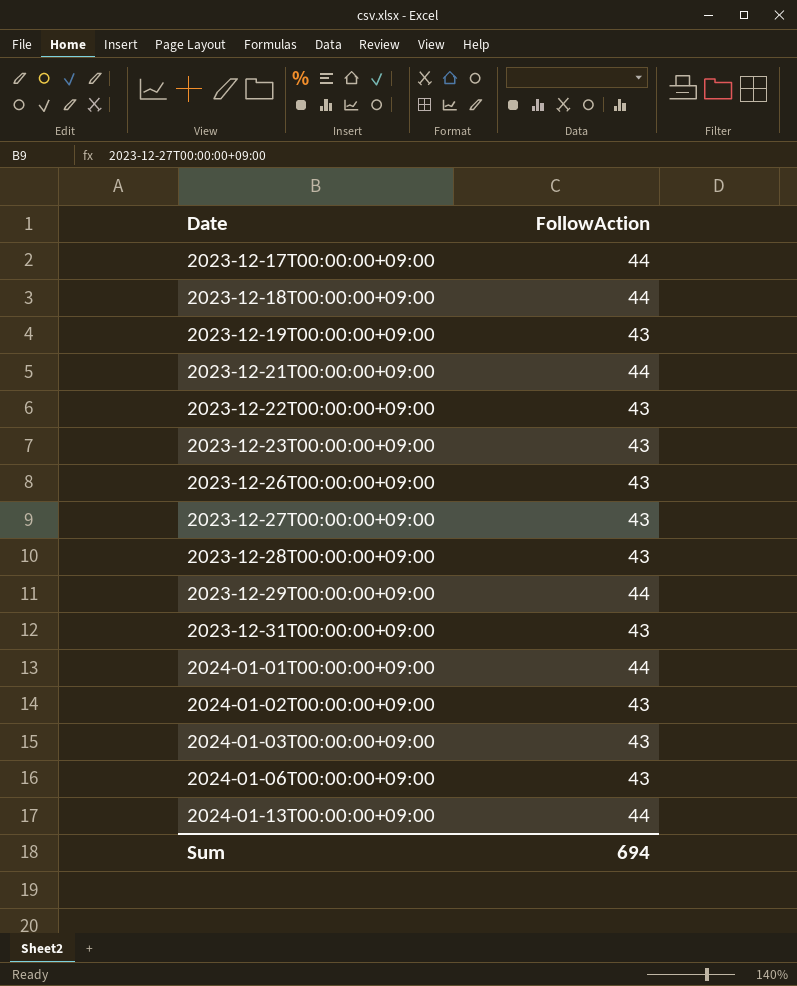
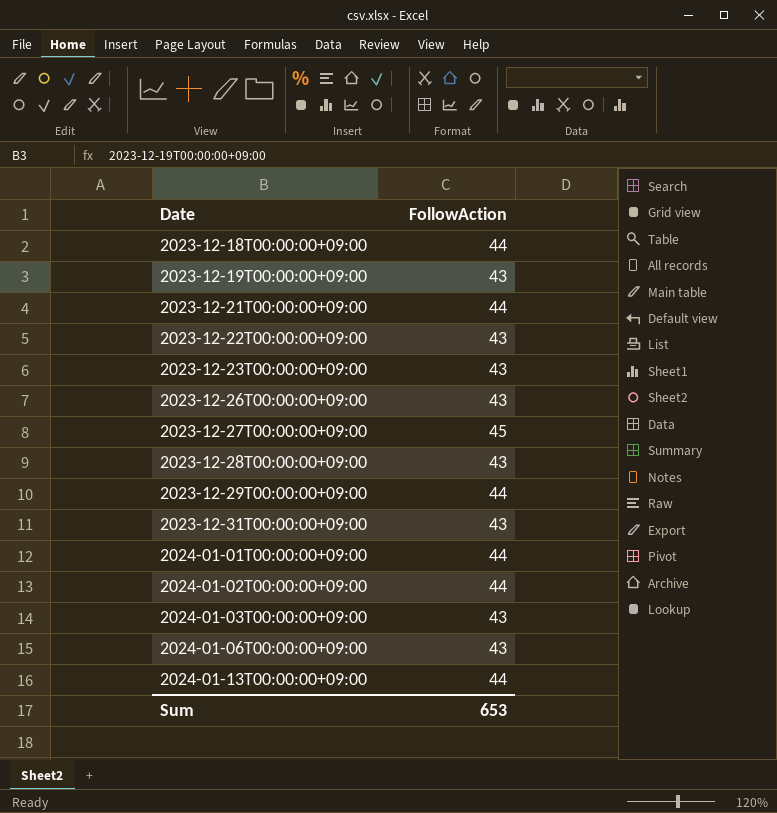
row 2023-12-17T00:00:00+09:00: 44 -> none
2023-12-27T00:00:00+09:00 | FollowAction: 43 -> 45
2024-01-02T00:00:00+09:00 | FollowAction: 43 -> 44
Sum | FollowAction: 694 -> 653

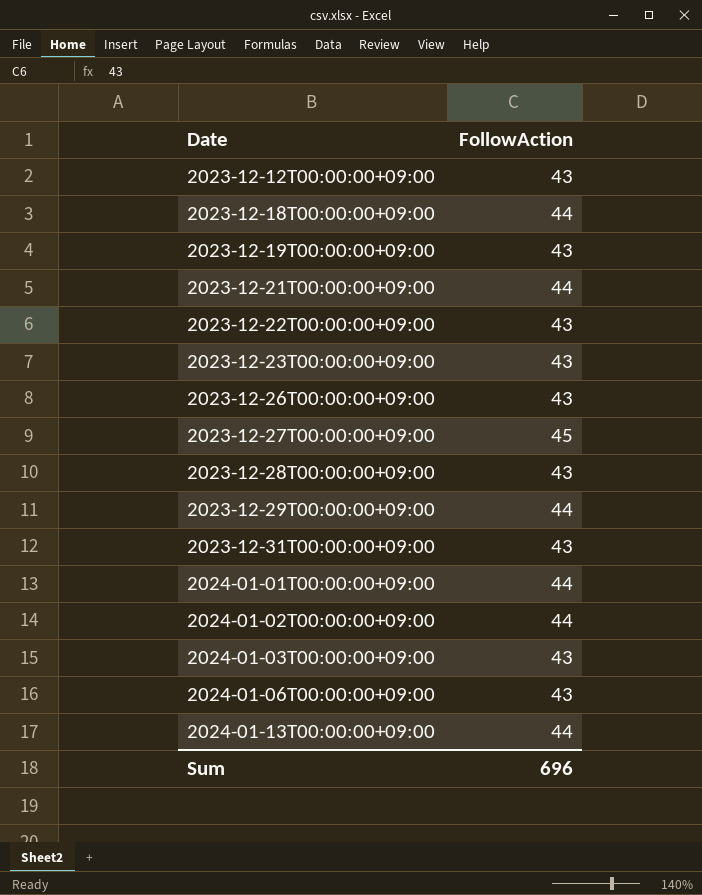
row 2023-12-12T00:00:00+09:00: none -> 43
Sum | FollowAction: 653 -> 696

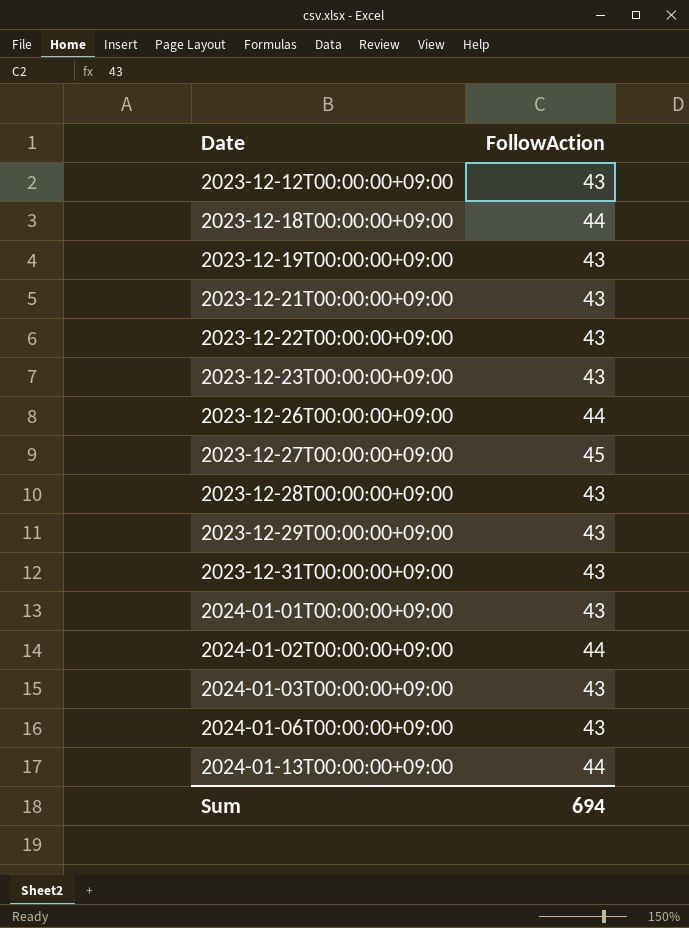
2023-12-21T00:00:00+09:00 | FollowAction: 44 -> 43
2023-12-26T00:00:00+09:00 | FollowAction: 43 -> 44
2023-12-29T00:00:00+09:00 | FollowAction: 44 -> 43
2024-01-01T00:00:00+09:00 | FollowAction: 44 -> 43
Sum | FollowAction: 696 -> 694

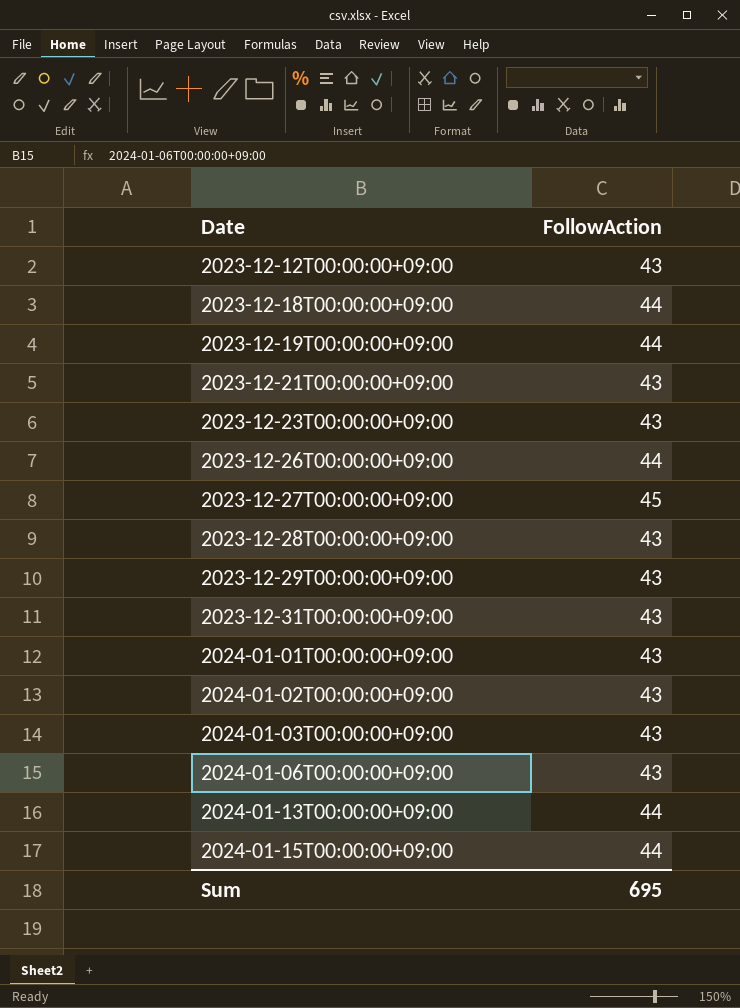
row 2023-12-22T00:00:00+09:00: 43 -> none
2023-12-19T00:00:00+09:00 | FollowAction: 43 -> 44
2024-01-02T00:00:00+09:00 | FollowAction: 44 -> 43
row 2024-01-15T00:00:00+09:00: none -> 44
Sum | FollowAction: 694 -> 695

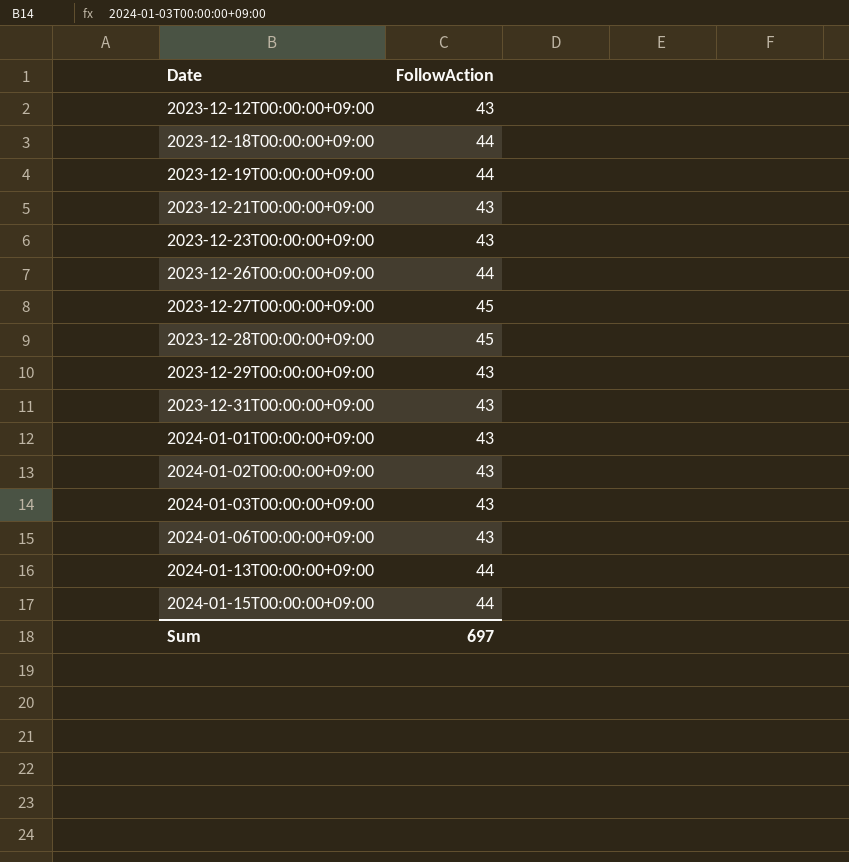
2023-12-28T00:00:00+09:00 | FollowAction: 43 -> 45
Sum | FollowAction: 695 -> 697

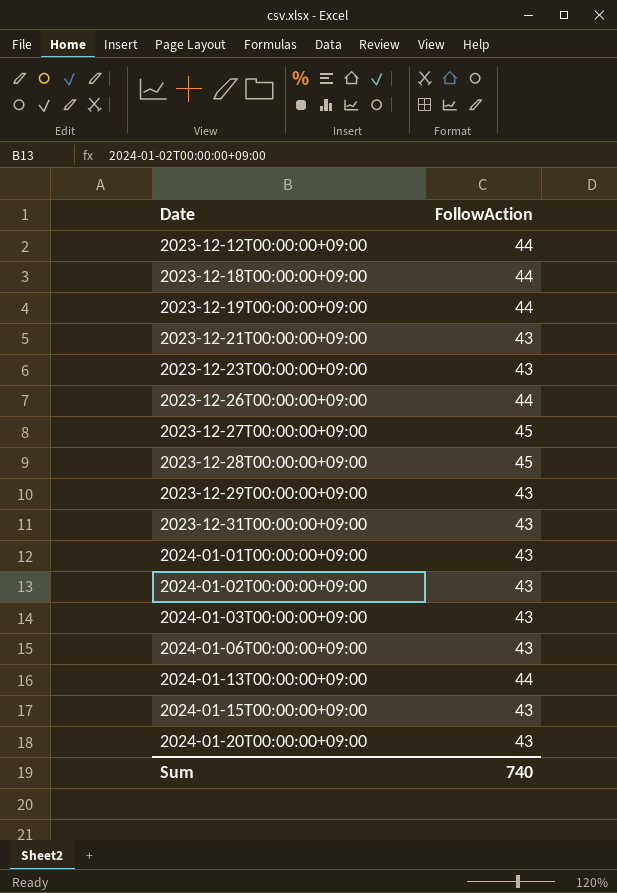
2023-12-12T00:00:00+09:00 | FollowAction: 43 -> 44
2024-01-15T00:00:00+09:00 | FollowAction: 44 -> 43
row 2024-01-20T00:00:00+09:00: none -> 43
Sum | FollowAction: 697 -> 740

